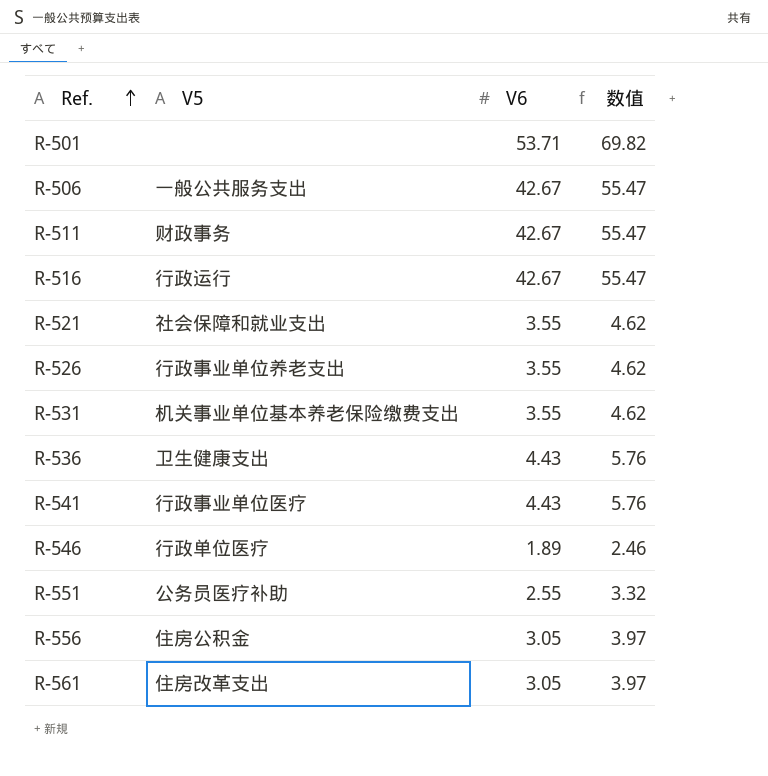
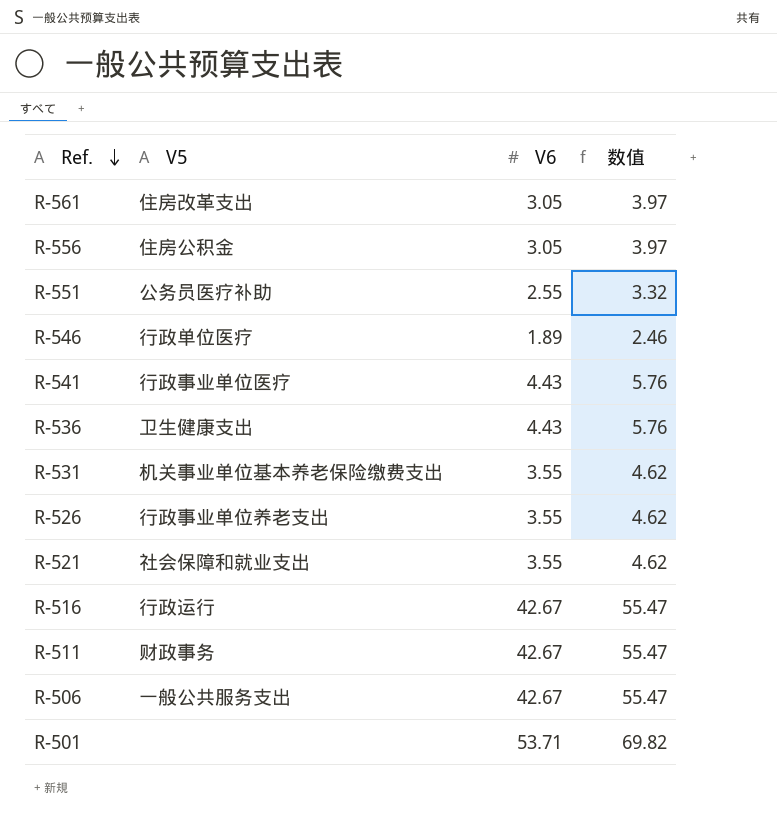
row order: Ref. ascending -> Ref. descending

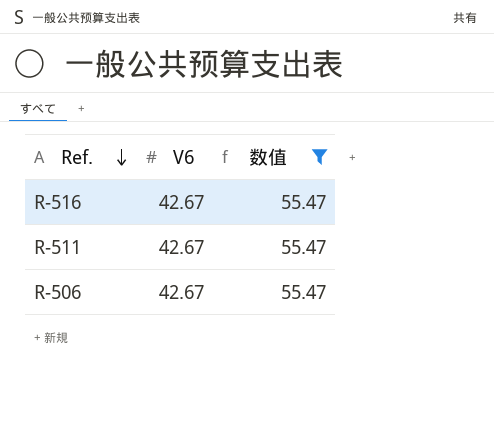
filter: none -> 数值 = 55.47
column V5 | position: 2 -> none

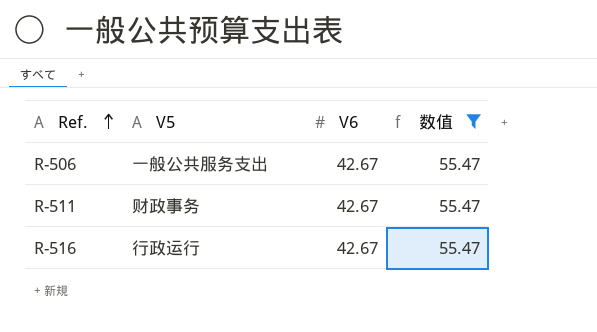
row order: Ref. descending -> Ref. ascending
column V5 | position: none -> 2

